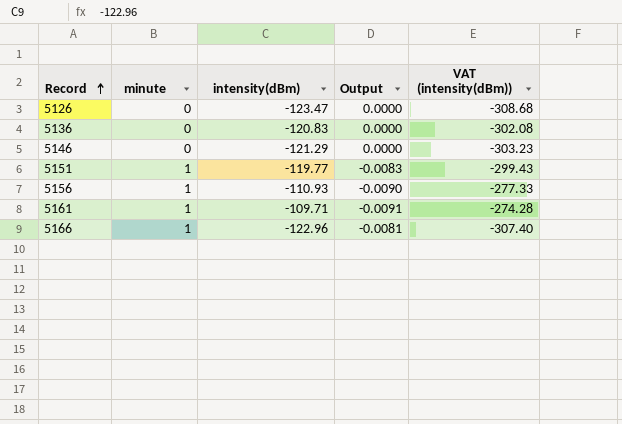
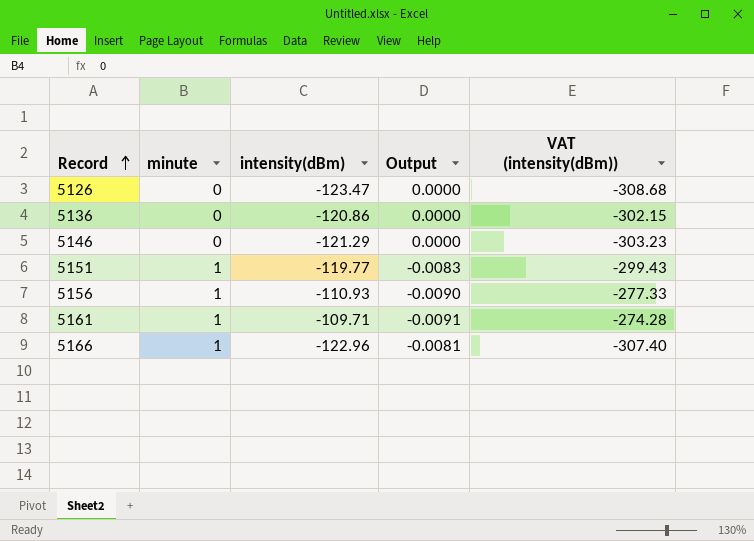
5136 | intensity(dBm): -120.83 -> -120.86
5136 | VAT (intensity(dBm)): -302.08 -> -302.15

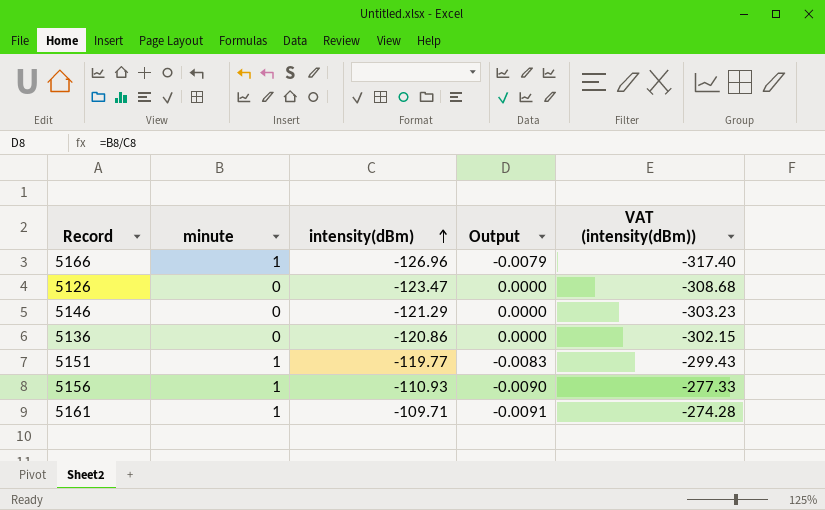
row order: Record ascending -> intensity(dBm) ascending
5166 | intensity(dBm): -122.96 -> -126.96
5166 | Output: -0.0081 -> -0.0079
5166 | VAT (intensity(dBm)): -307.40 -> -317.40

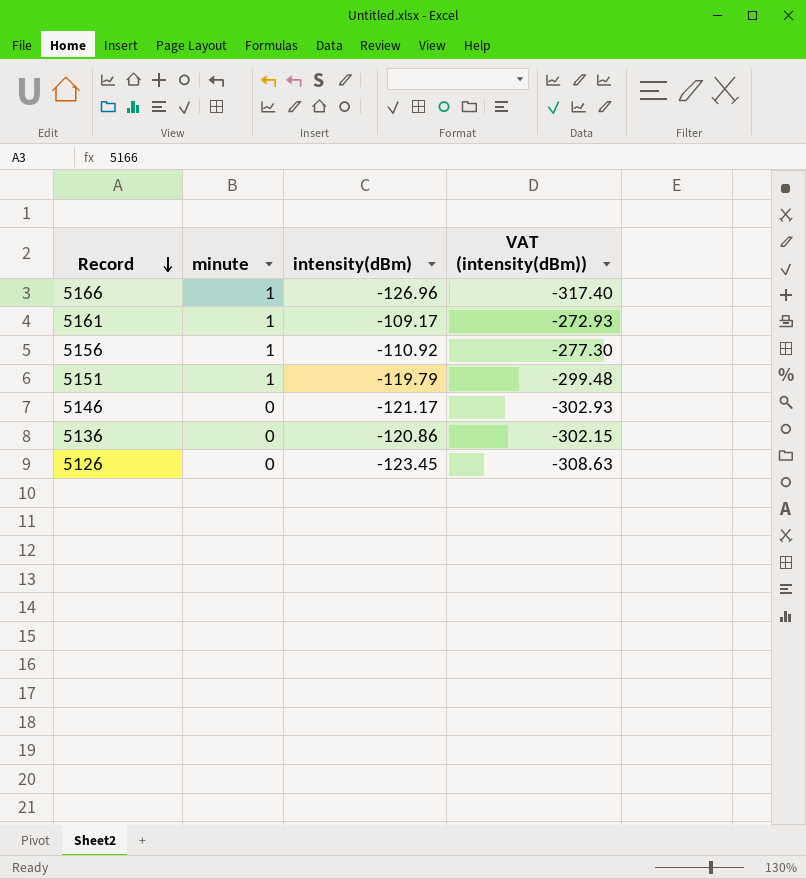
row order: intensity(dBm) ascending -> Record descending
column Output | formula: [minute] / [intensity(dBm)] -> none
5161 | intensity(dBm): -109.71 -> -109.17
5161 | VAT (intensity(dBm)): -274.28 -> -272.93
5156 | intensity(dBm): -110.93 -> -110.92
5156 | VAT (intensity(dBm)): -277.33 -> -277.30
5151 | intensity(dBm): -119.77 -> -119.79
5151 | VAT (intensity(dBm)): -299.43 -> -299.48
5146 | intensity(dBm): -121.29 -> -121.17
5146 | VAT (intensity(dBm)): -303.23 -> -302.93
5126 | intensity(dBm): -123.47 -> -123.45
5126 | VAT (intensity(dBm)): -308.68 -> -308.63

